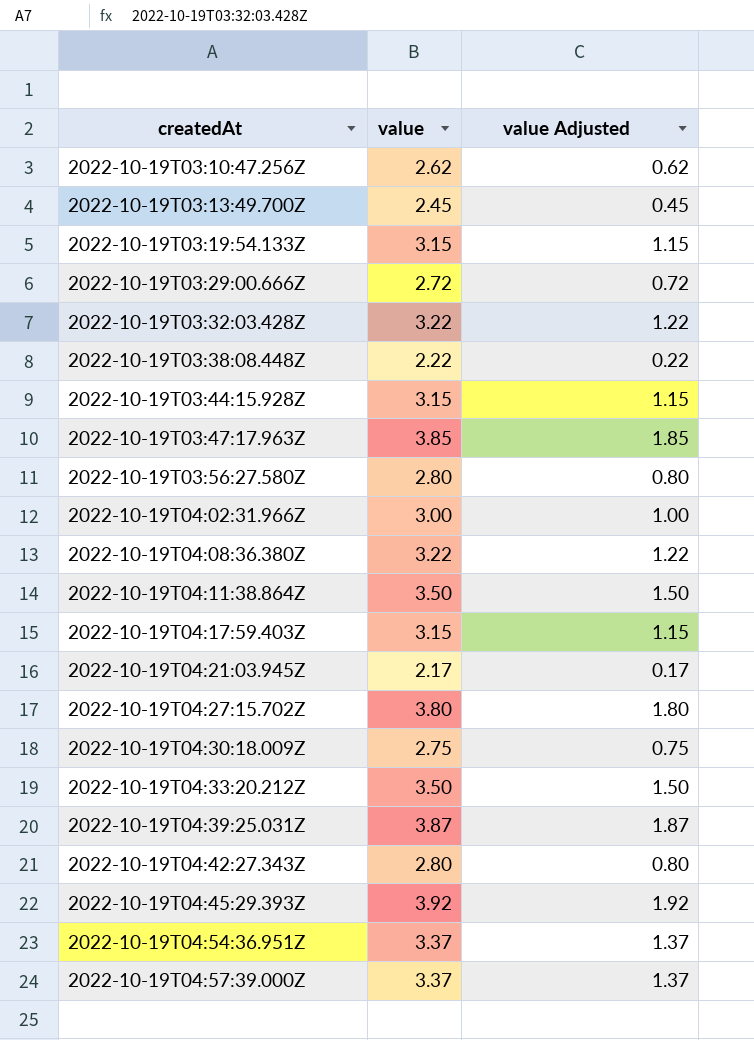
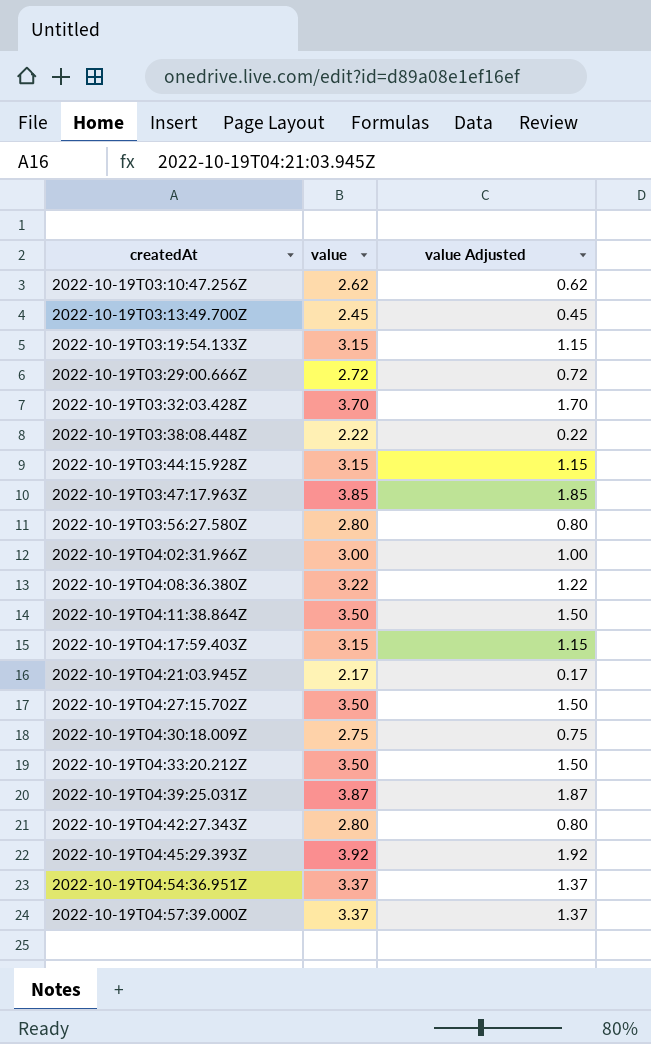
2022-10-19T03:32:03.428Z | value: 3.22 -> 3.70
2022-10-19T03:32:03.428Z | value Adjusted: 1.22 -> 1.70
2022-10-19T04:27:15.702Z | value: 3.80 -> 3.50
2022-10-19T04:27:15.702Z | value Adjusted: 1.80 -> 1.50

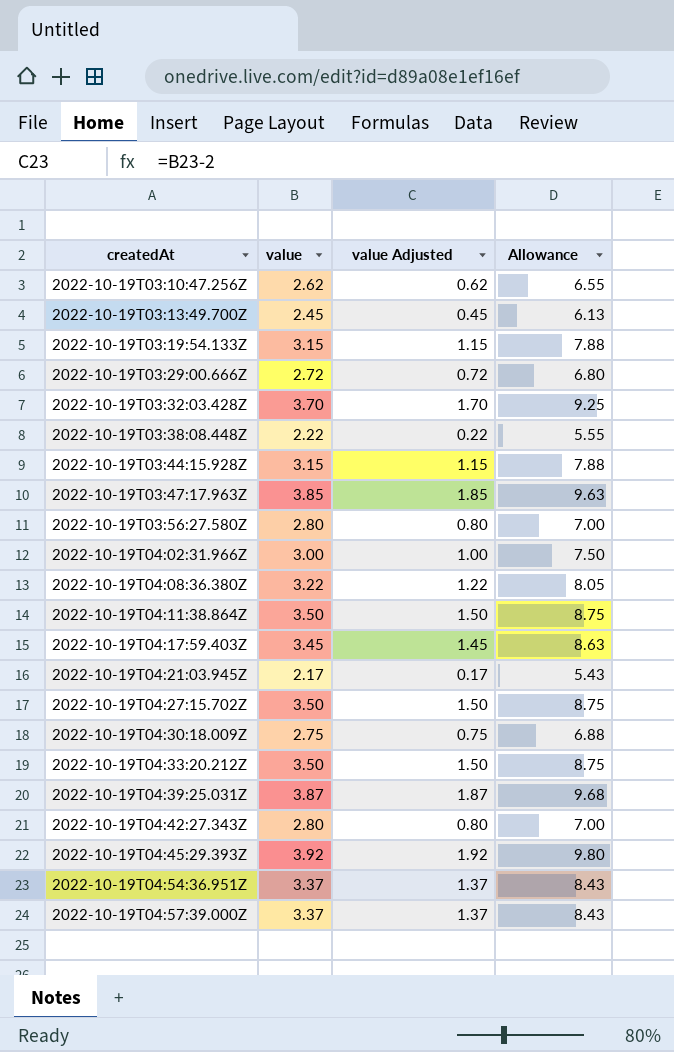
column Allowance | formula: none -> [value] * 2.5
2022-10-19T04:17:59.403Z | value: 3.15 -> 3.45
2022-10-19T04:17:59.403Z | value Adjusted: 1.15 -> 1.45

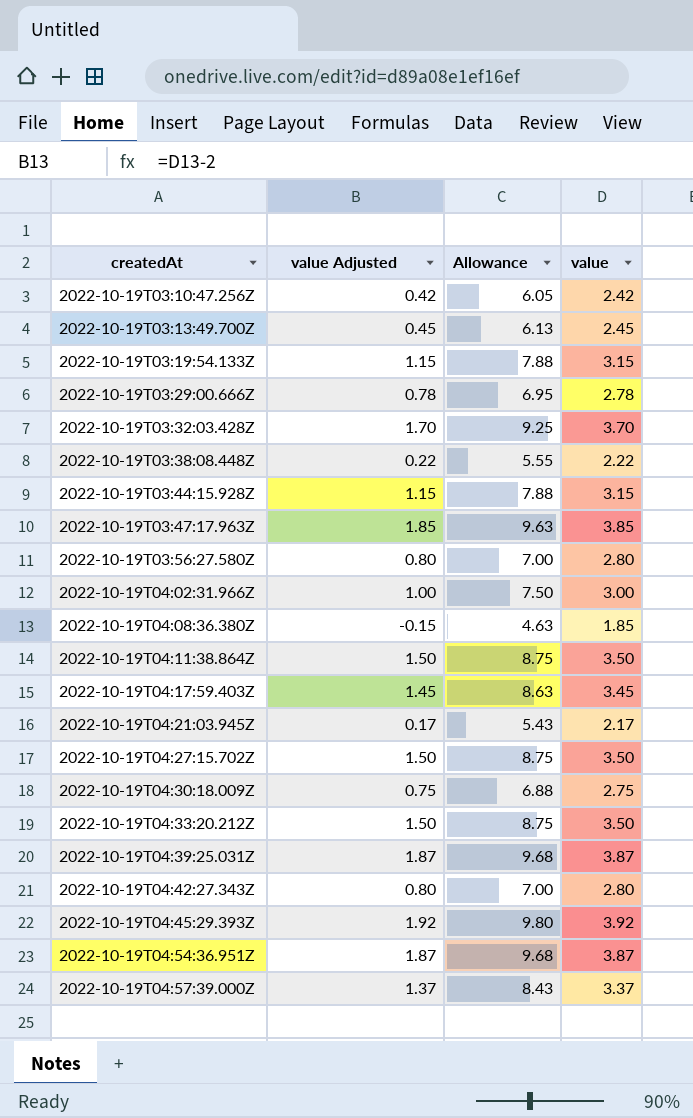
column value | position: 2 -> 4
2022-10-19T03:10:47.256Z | value Adjusted: 0.62 -> 0.42
2022-10-19T03:10:47.256Z | Allowance: 6.55 -> 6.05
2022-10-19T03:10:47.256Z | value: 2.62 -> 2.42
2022-10-19T03:29:00.666Z | value Adjusted: 0.72 -> 0.78
2022-10-19T03:29:00.666Z | Allowance: 6.80 -> 6.95
2022-10-19T03:29:00.666Z | value: 2.72 -> 2.78
2022-10-19T04:08:36.380Z | value Adjusted: 1.22 -> -0.15
2022-10-19T04:08:36.380Z | Allowance: 8.05 -> 4.63
2022-10-19T04:08:36.380Z | value: 3.22 -> 1.85
2022-10-19T04:54:36.951Z | value Adjusted: 1.37 -> 1.87
2022-10-19T04:54:36.951Z | Allowance: 8.43 -> 9.68
2022-10-19T04:54:36.951Z | value: 3.37 -> 3.87

